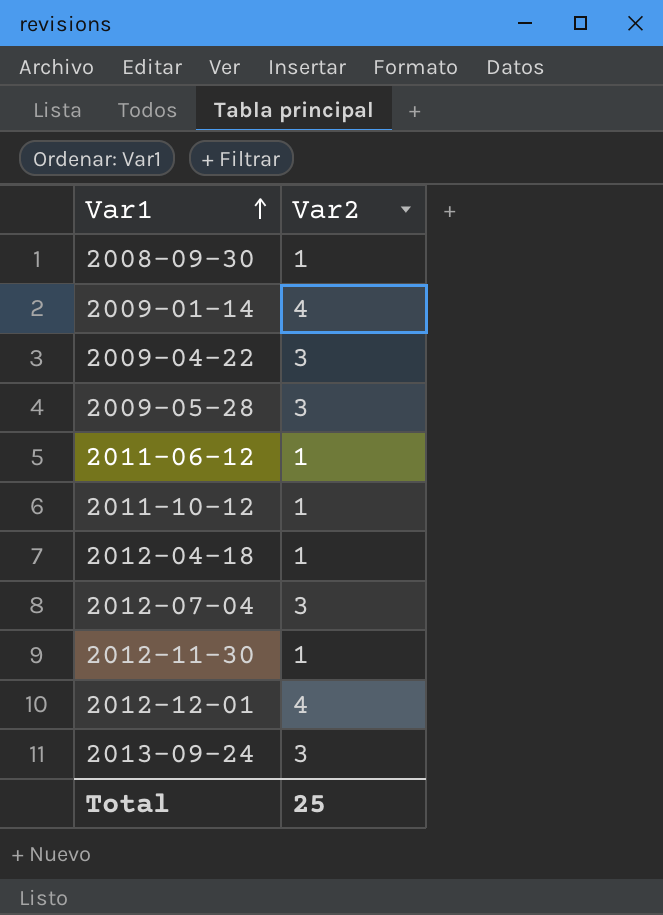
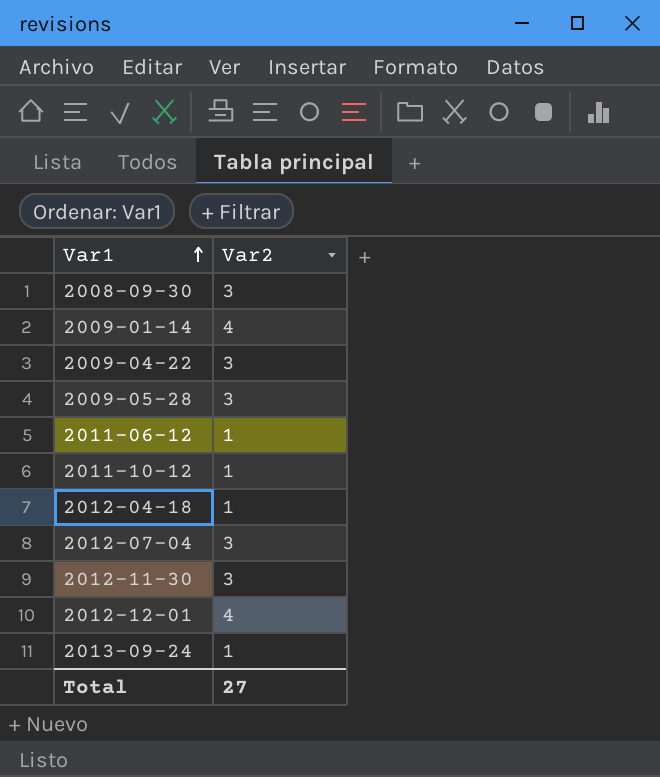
2008-09-30 | Var2: 1 -> 3
2012-11-30 | Var2: 1 -> 3
2013-09-24 | Var2: 3 -> 1
Total | Var2: 25 -> 27

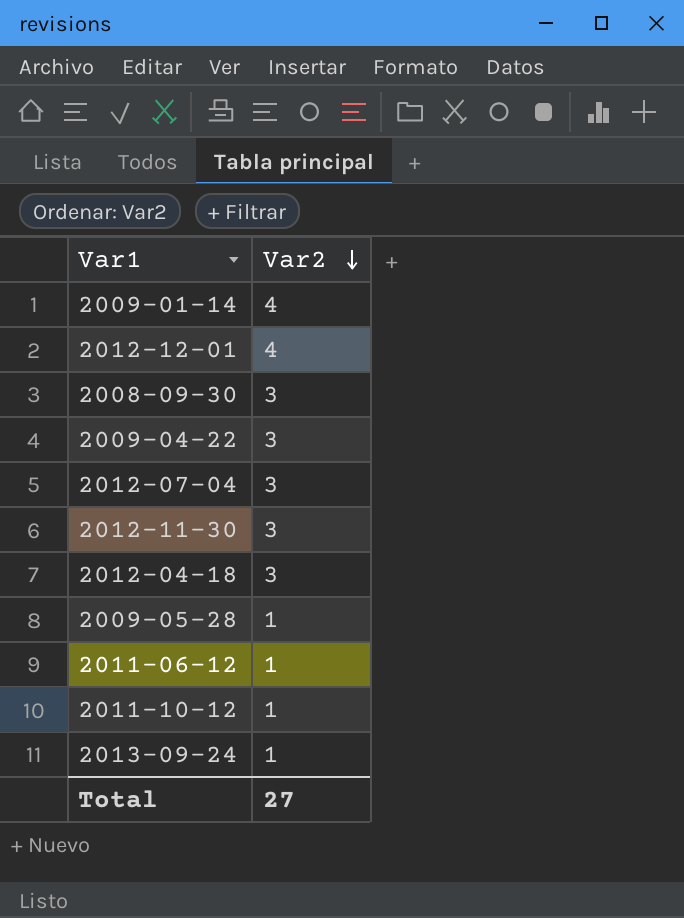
row order: Var1 ascending -> Var2 descending
2012-04-18 | Var2: 1 -> 3
2009-05-28 | Var2: 3 -> 1

